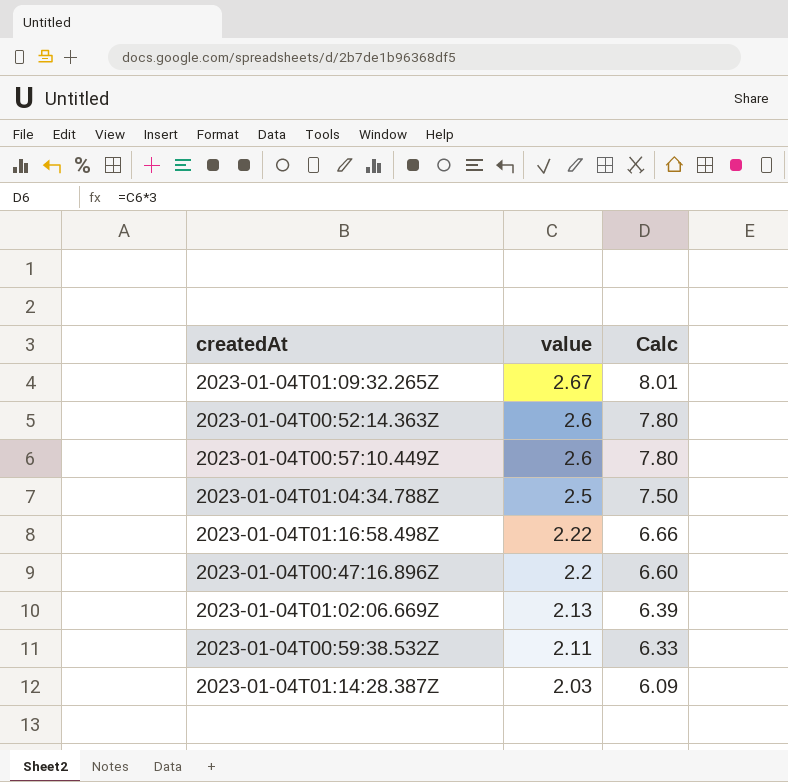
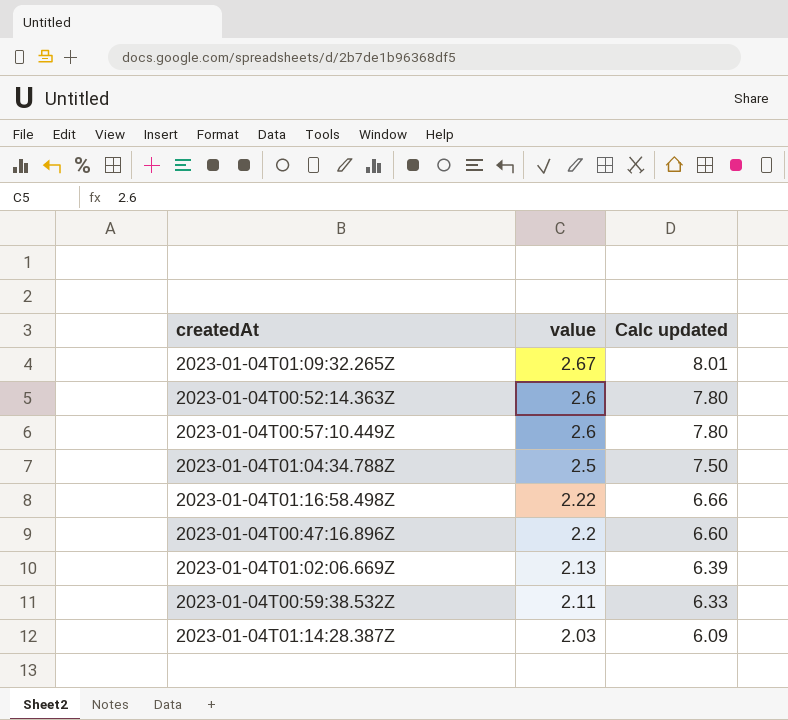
column name: Calc -> Calc updated

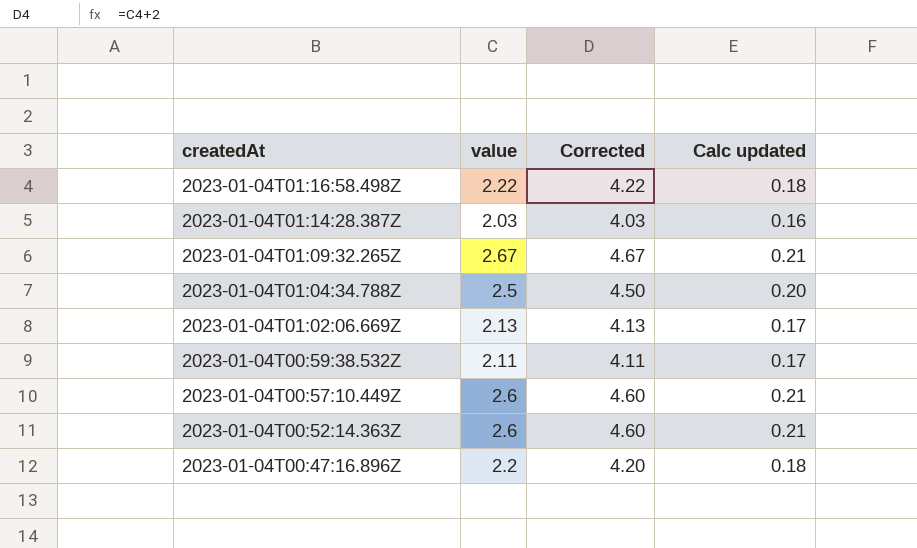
row order: value descending -> createdAt descending
column Corrected | formula: none -> [value] + 2
column Calc updated | formula: [value] * 3 -> [value] * 0.08

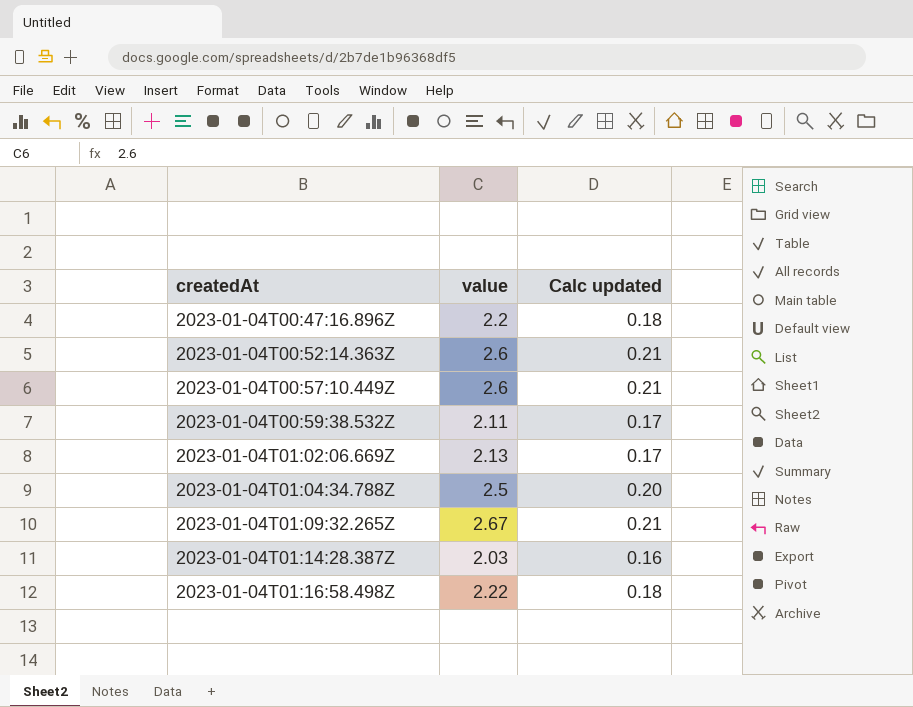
row order: createdAt descending -> createdAt ascending
column Corrected | formula: [value] + 2 -> none

